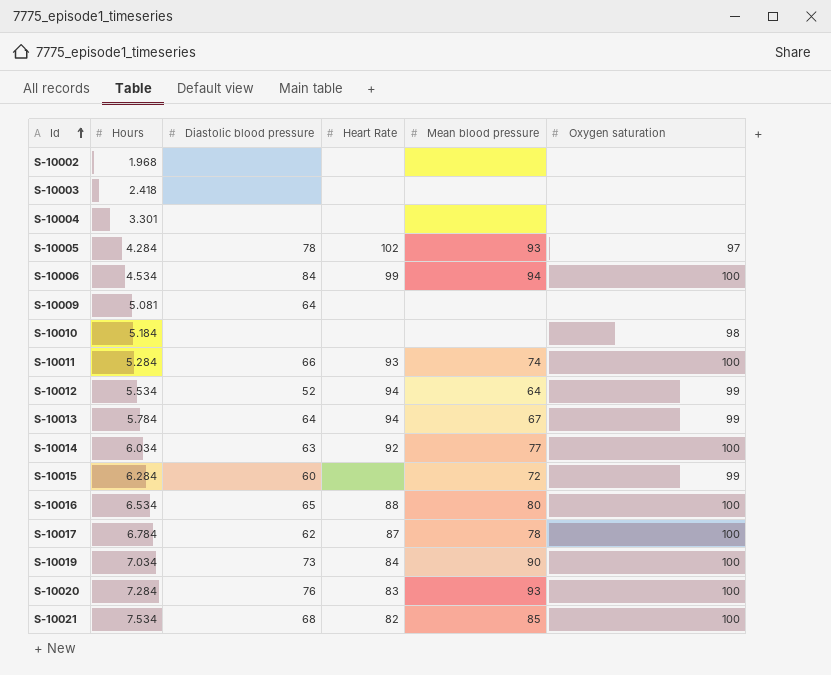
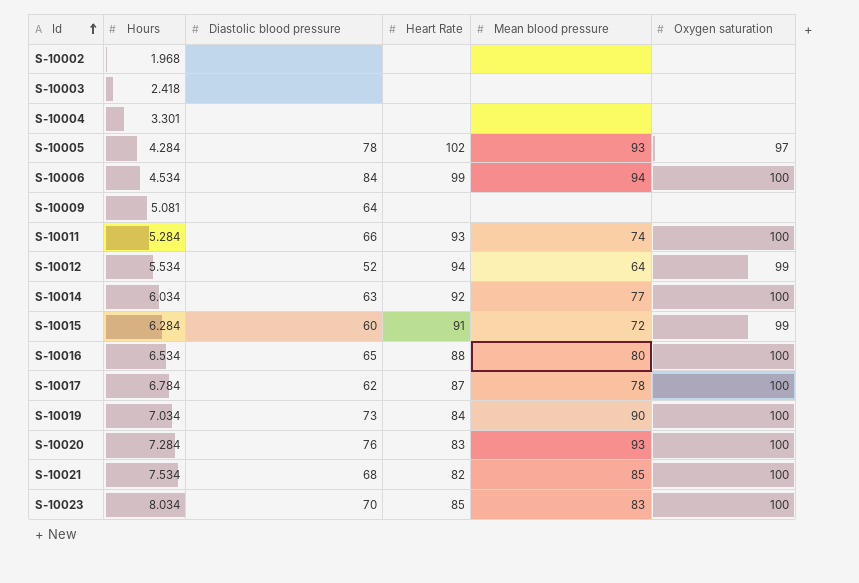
row S-10010: 5.184 | none | none | none | 98 -> none
row S-10013: 5.784 | 64 | 94 | 67 | 99 -> none
S-10015 | Heart Rate: none -> 91
row S-10023: none -> 8.034 | 70 | 85 | 83 | 100

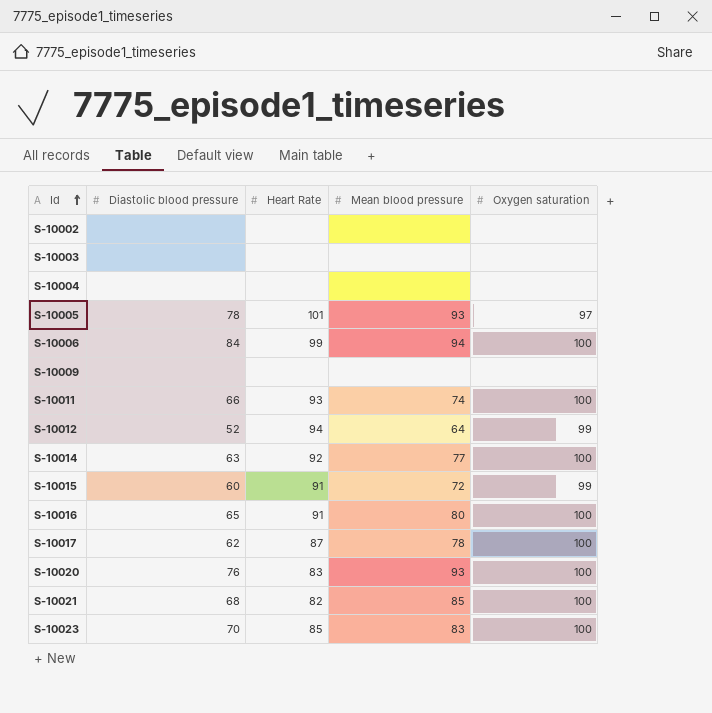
column Hours | position: 2 -> none
row S-10019: 7.034 | 73 | 84 | 90 | 100 -> none
S-10005 | Heart Rate: 102 -> 101
S-10009 | Diastolic blood pressure: 64 -> none
S-10016 | Heart Rate: 88 -> 91

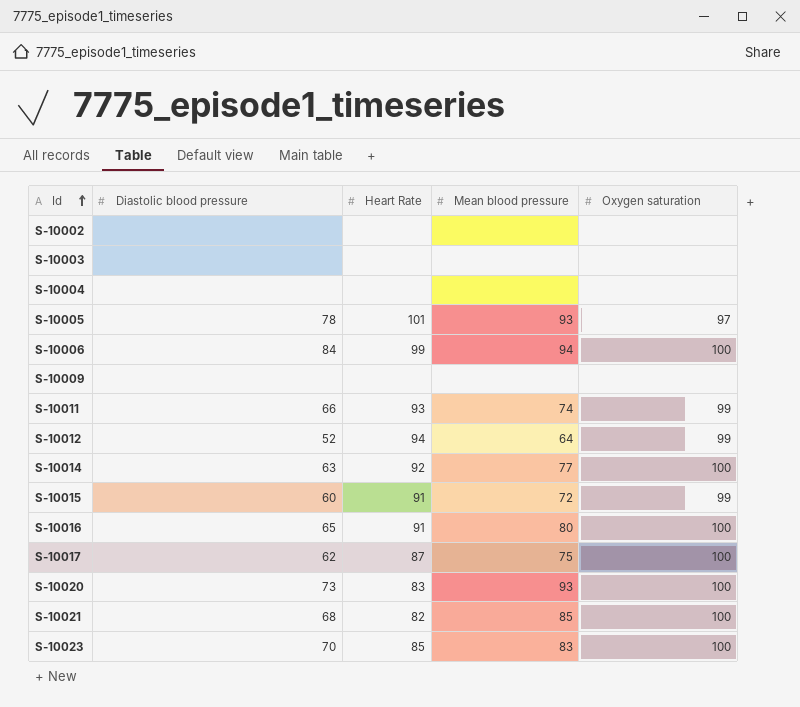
S-10011 | Oxygen saturation: 100 -> 99
S-10017 | Mean blood pressure: 78 -> 75
S-10020 | Diastolic blood pressure: 76 -> 73

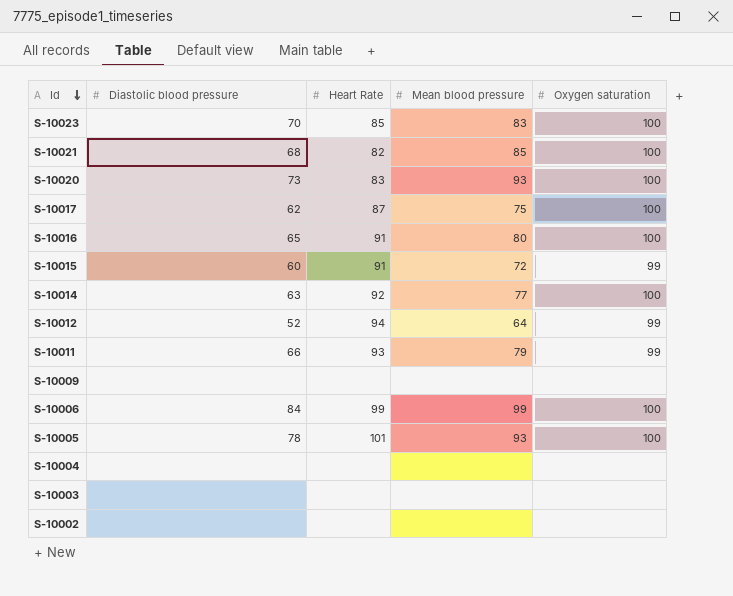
row order: Id ascending -> Id descending
S-10011 | Mean blood pressure: 74 -> 79
S-10006 | Mean blood pressure: 94 -> 99
S-10005 | Oxygen saturation: 97 -> 100

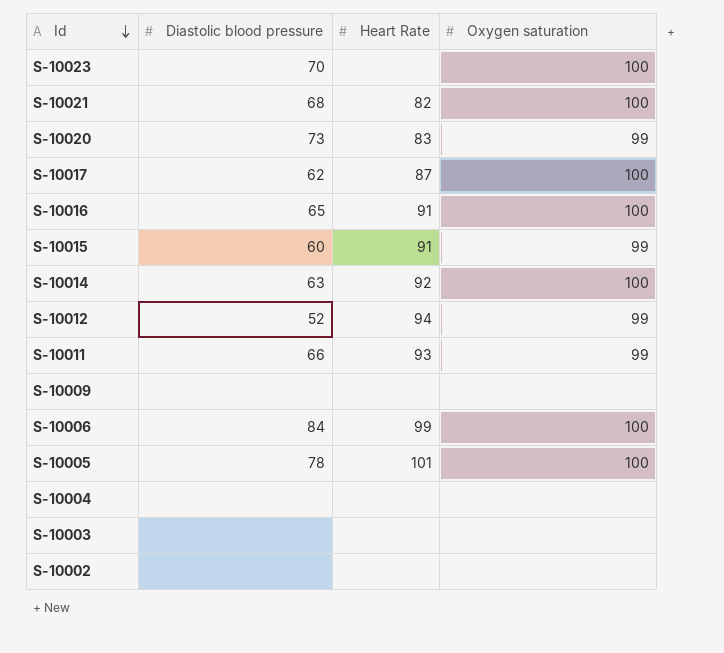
column Mean blood pressure | position: 4 -> none
S-10023 | Heart Rate: 85 -> none
S-10020 | Oxygen saturation: 100 -> 99

